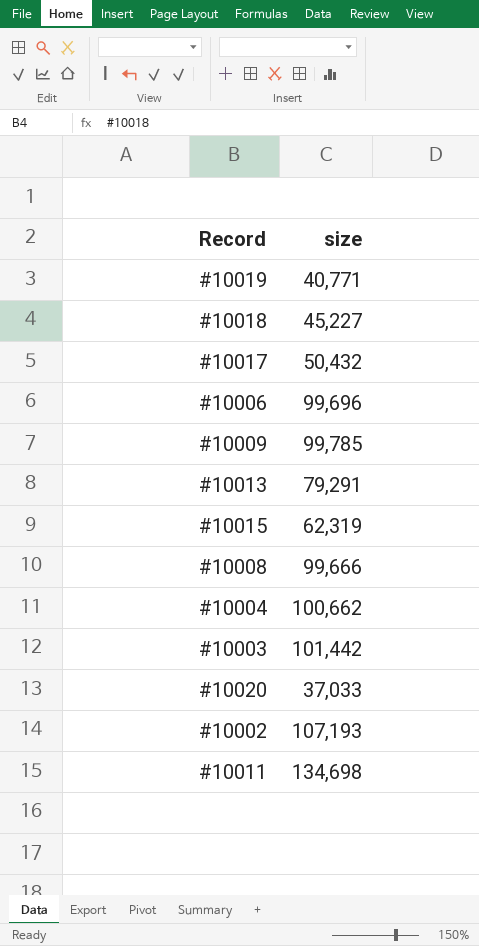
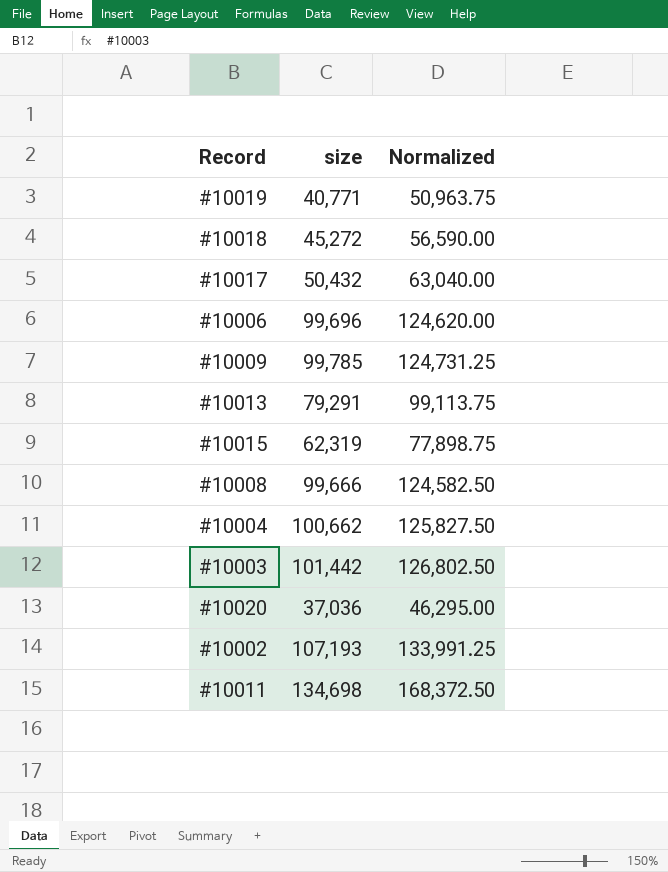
column Normalized | formula: none -> [size] * 1.25
#10018 | size: 45,227 -> 45,272
#10020 | size: 37,033 -> 37,036

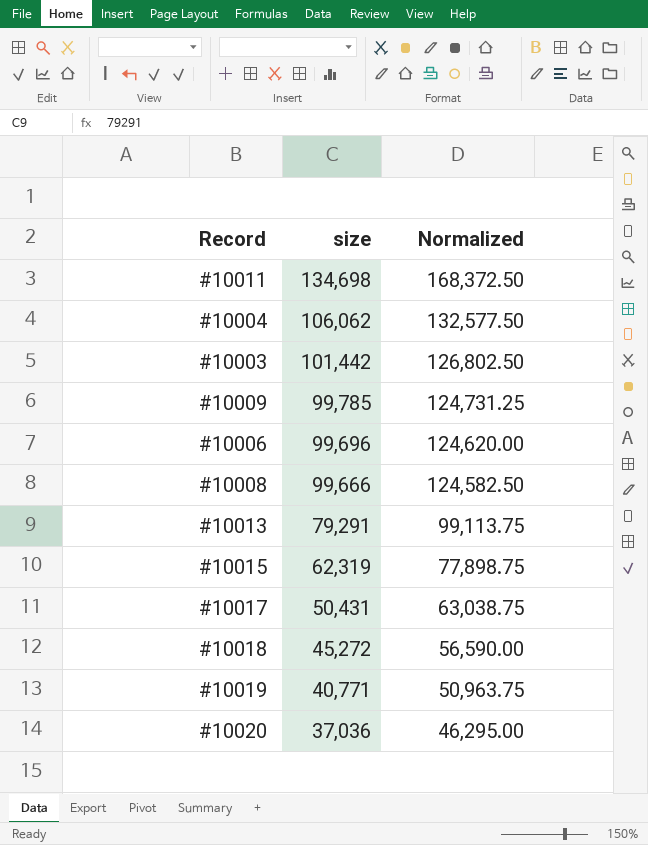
row order: none -> size descending
row #10002: 107,193 | 133,991.25 -> none
#10004 | size: 100,662 -> 106,062
#10004 | Normalized: 125,827.50 -> 132,577.50
#10017 | size: 50,432 -> 50,431
#10017 | Normalized: 63,040.00 -> 63,038.75

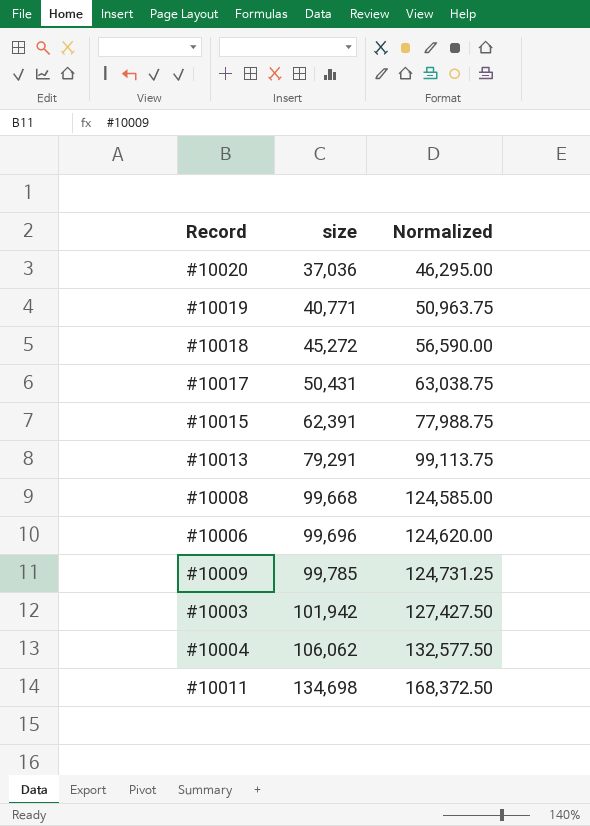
row order: size descending -> size ascending
#10015 | size: 62,319 -> 62,391
#10015 | Normalized: 77,898.75 -> 77,988.75
#10008 | size: 99,666 -> 99,668
#10008 | Normalized: 124,582.50 -> 124,585.00
#10003 | size: 101,442 -> 101,942
#10003 | Normalized: 126,802.50 -> 127,427.50

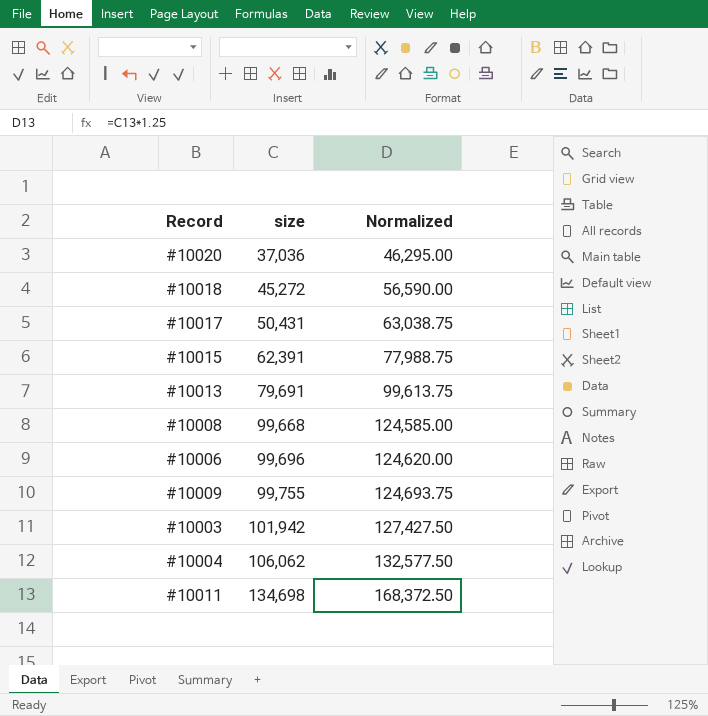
row #10019: 40,771 | 50,963.75 -> none
#10013 | size: 79,291 -> 79,691
#10013 | Normalized: 99,113.75 -> 99,613.75
#10009 | size: 99,785 -> 99,755
#10009 | Normalized: 124,731.25 -> 124,693.75

